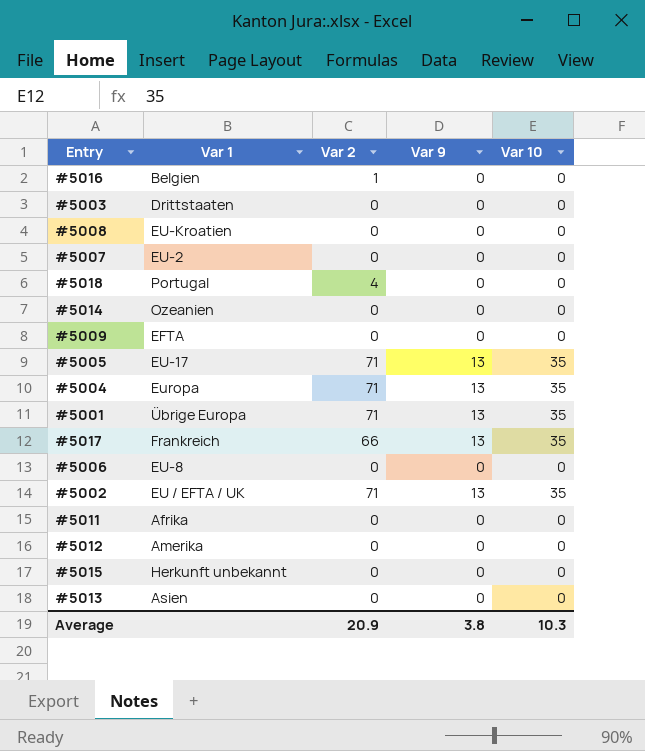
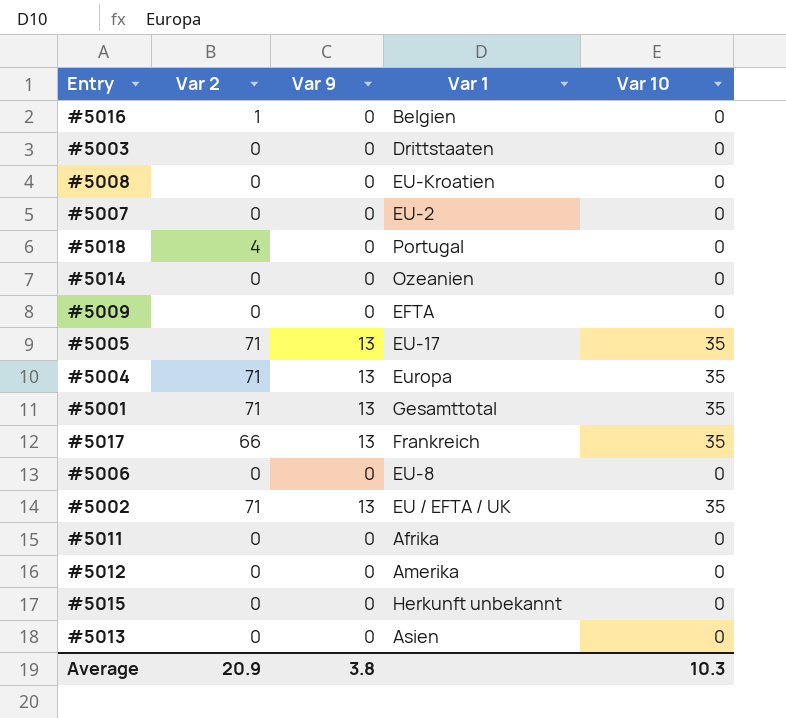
column Var 1 | position: 2 -> 4
#5001 | Var 1: Übrige Europa -> Gesamttotal

